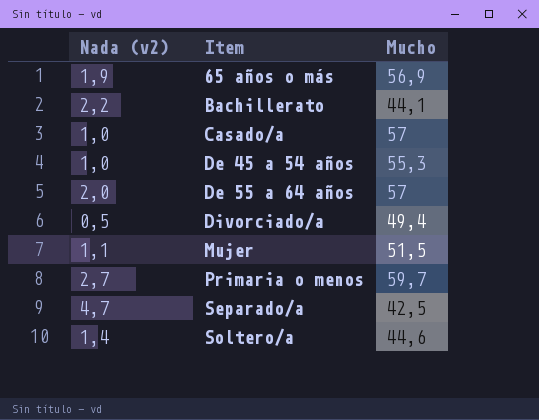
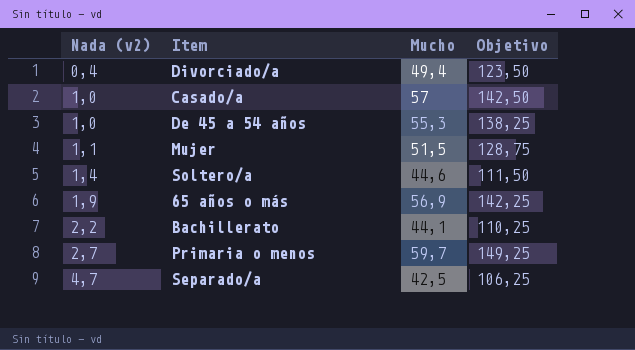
row order: Item ascending -> Nada (v2) ascending
column Objetivo | formula: none -> [Mucho] * 2,5
row De 55 a 64 años: 2,0 | 57 -> none
Divorciado/a | Nada (v2): 0,5 -> 0,4

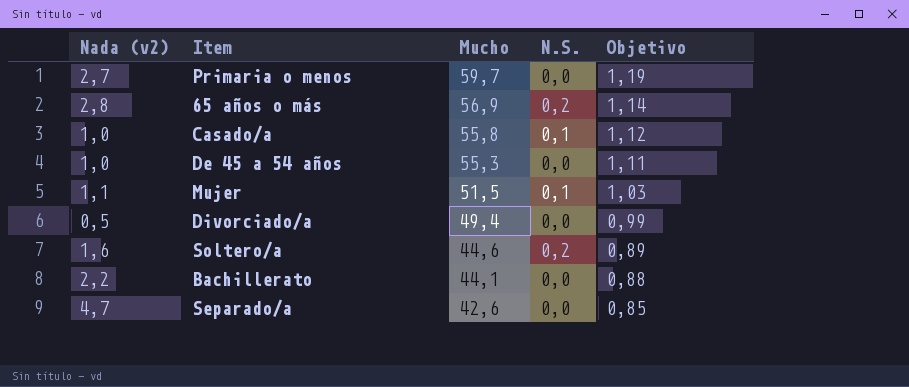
row order: Nada (v2) ascending -> Mucho descending
column N.S. | position: none -> 4
column Objetivo | formula: [Mucho] * 2,5 -> [Mucho] * 0,02
65 años o más | Nada (v2): 1,9 -> 2,8
Casado/a | Mucho: 57 -> 55,8
Divorciado/a | Nada (v2): 0,4 -> 0,5
Soltero/a | Nada (v2): 1,4 -> 1,6
Separado/a | Mucho: 42,5 -> 42,6

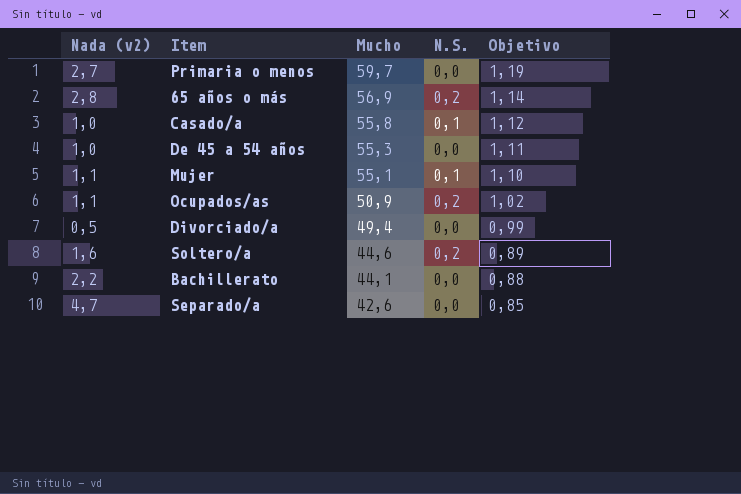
Mujer | Mucho: 51,5 -> 55,1
Mujer | Objetivo: 1,03 -> 1,10
row Ocupados/as: none -> 1,1 | 50,9 | 0,2 | 1,02

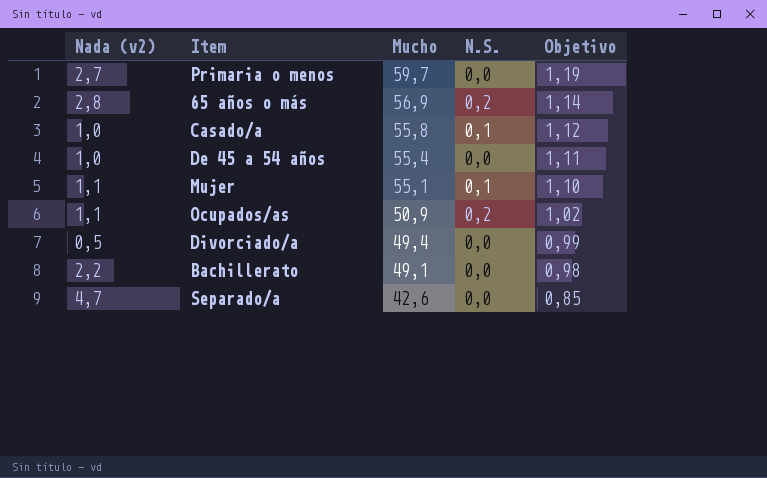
row Soltero/a: 1,6 | 44,6 | 0,2 | 0,89 -> none
De 45 a 54 años | Mucho: 55,3 -> 55,4
Bachillerato | Mucho: 44,1 -> 49,1
Bachillerato | Objetivo: 0,88 -> 0,98

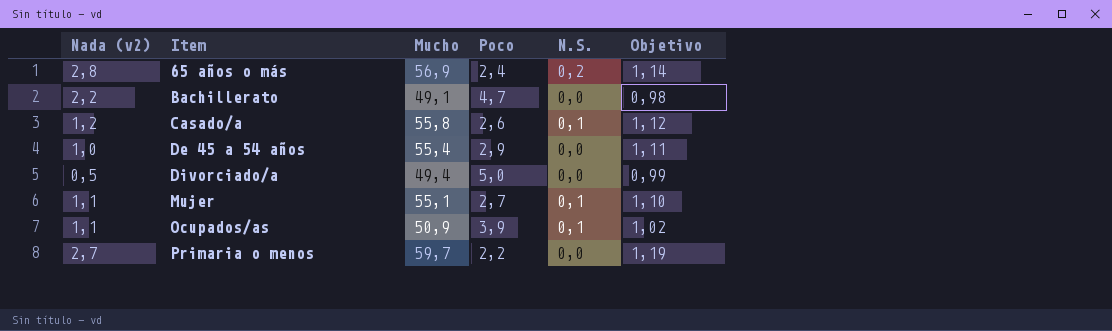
row order: Mucho descending -> Item ascending
column Poco | position: none -> 4
row Separado/a: 4,7 | 42,6 | 0,0 | 0,85 -> none
Casado/a | Nada (v2): 1,0 -> 1,2
Ocupados/as | N.S.: 0,2 -> 0,1

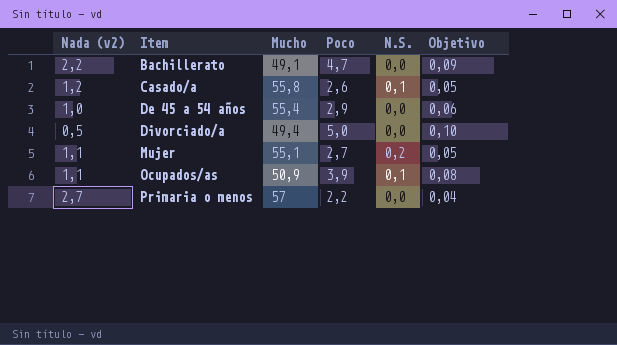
column Objetivo | formula: [Mucho] * 0,02 -> [Poco] * 0,02
row 65 años o más: 2,8 | 56,9 | 2,4 | 0,2 | 1,14 -> none
Mujer | N.S.: 0,1 -> 0,2
Primaria o menos | Mucho: 59,7 -> 57

